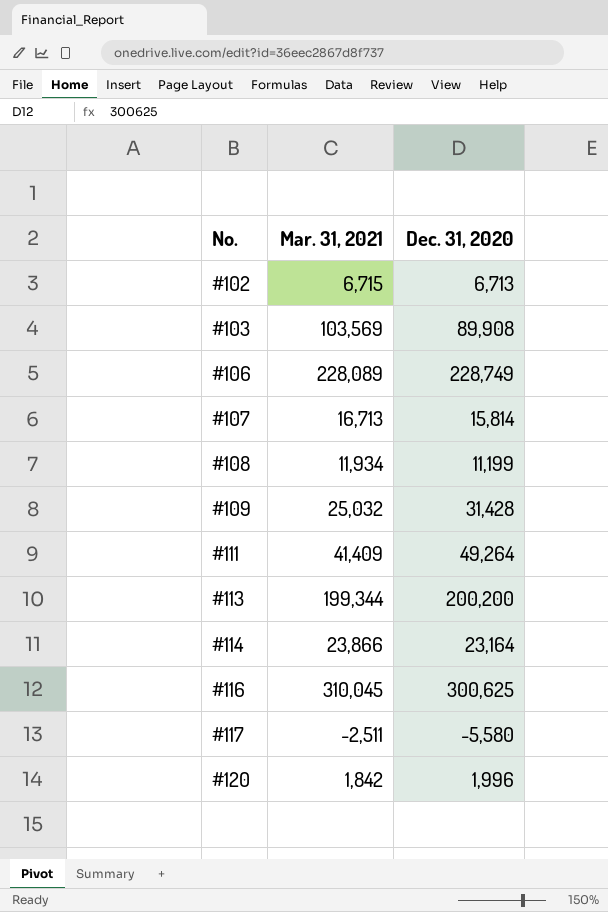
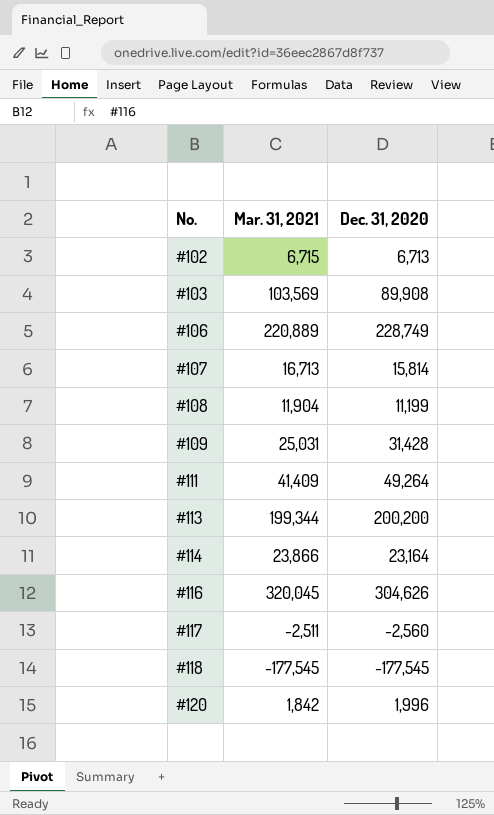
#106 | Mar. 31, 2021: 228,089 -> 220,889
#108 | Mar. 31, 2021: 11,934 -> 11,904
#109 | Mar. 31, 2021: 25,032 -> 25,031
#116 | Mar. 31, 2021: 310,045 -> 320,045
#116 | Dec. 31, 2020: 300,625 -> 304,626
#117 | Dec. 31, 2020: -5,580 -> -2,560
row #118: none -> -177,545 | -177,545

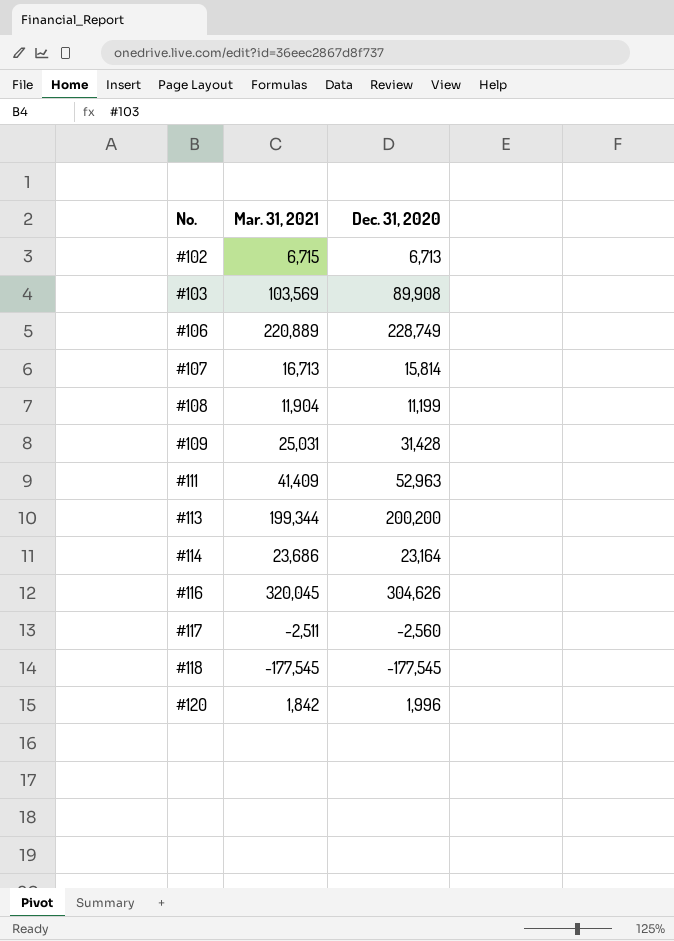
#111 | Dec. 31, 2020: 49,264 -> 52,963
#114 | Mar. 31, 2021: 23,866 -> 23,686

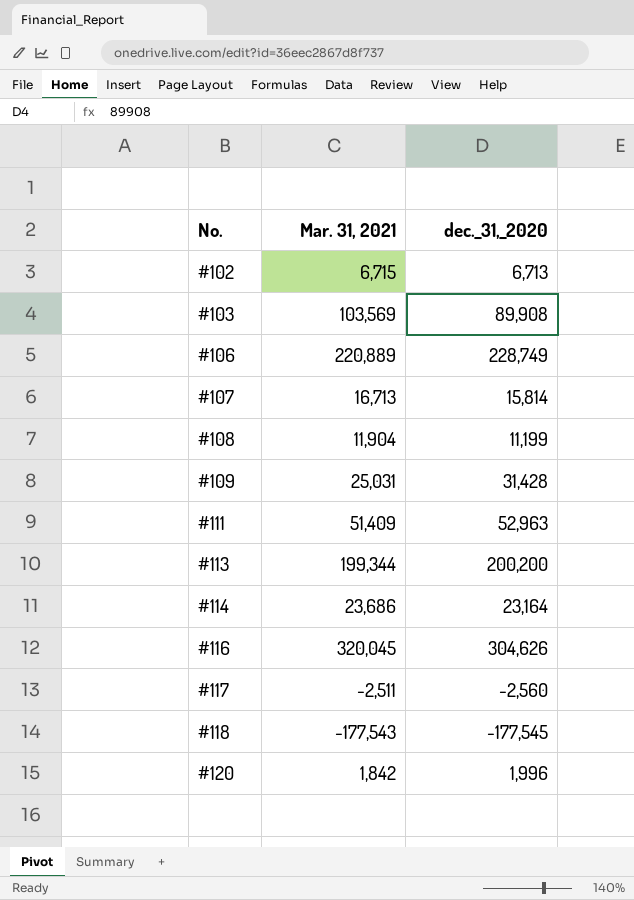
column name: Dec. 31, 2020 -> dec._31,_2020
#111 | Mar. 31, 2021: 41,409 -> 51,409
#118 | Mar. 31, 2021: -177,545 -> -177,543

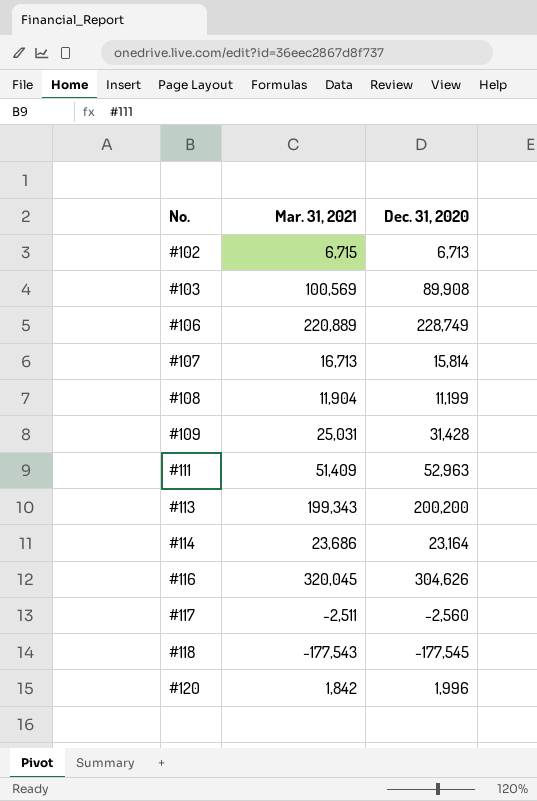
column name: dec._31,_2020 -> Dec. 31, 2020
#103 | Mar. 31, 2021: 103,569 -> 100,569
#113 | Mar. 31, 2021: 199,344 -> 199,343

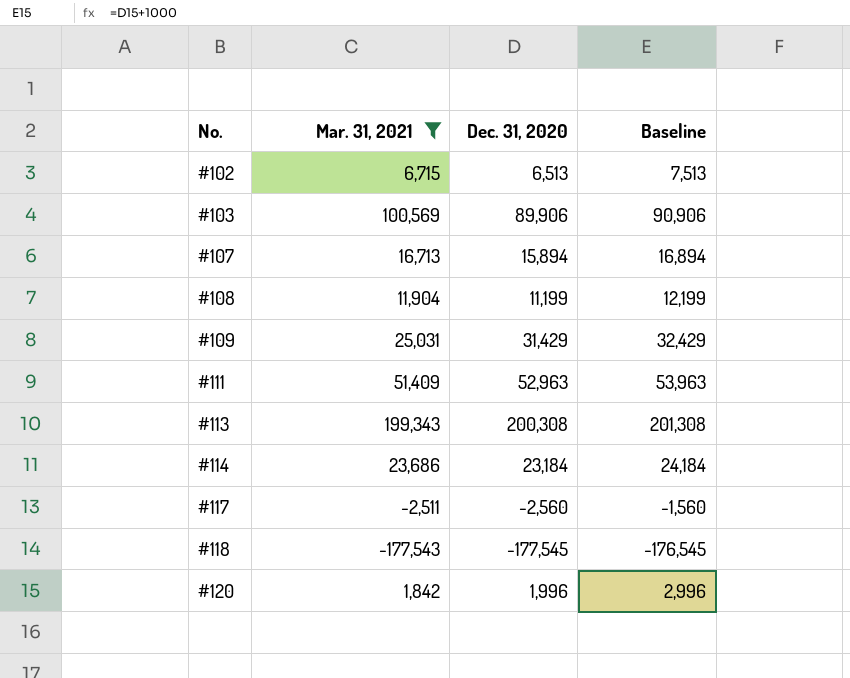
filter: none -> Mar. 31, 2021 <= 199,343
column Baseline | formula: none -> [Dec. 31, 2020] + 1000
#102 | Dec. 31, 2020: 6,713 -> 6,513
#103 | Dec. 31, 2020: 89,908 -> 89,906
#107 | Dec. 31, 2020: 15,814 -> 15,894
#109 | Dec. 31, 2020: 31,428 -> 31,429
#113 | Dec. 31, 2020: 200,200 -> 200,308
#114 | Dec. 31, 2020: 23,164 -> 23,184

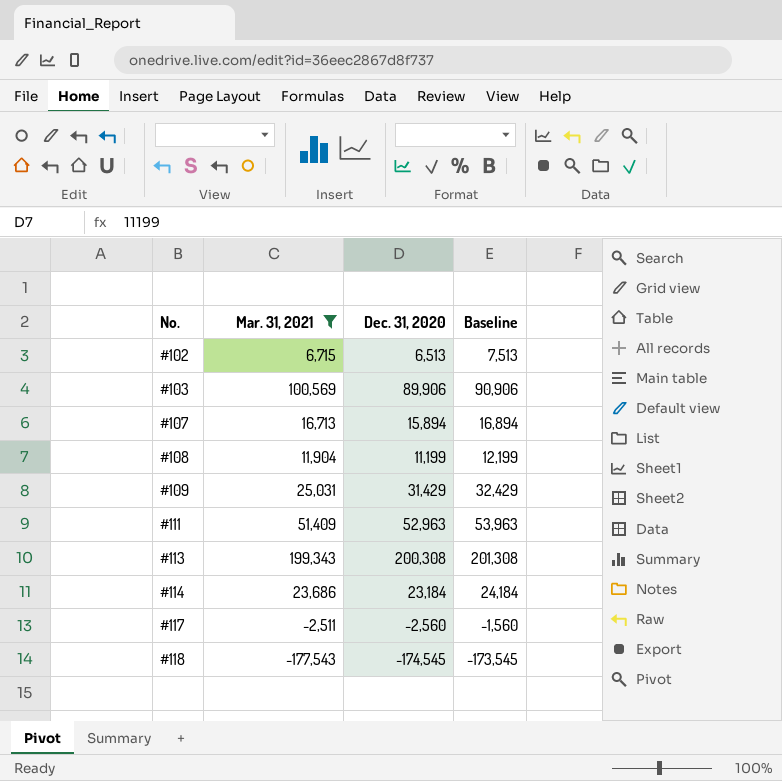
row #120: 1,842 | 1,996 | 2,996 -> none
#118 | Dec. 31, 2020: -177,545 -> -174,545
#118 | Baseline: -176,545 -> -173,545

